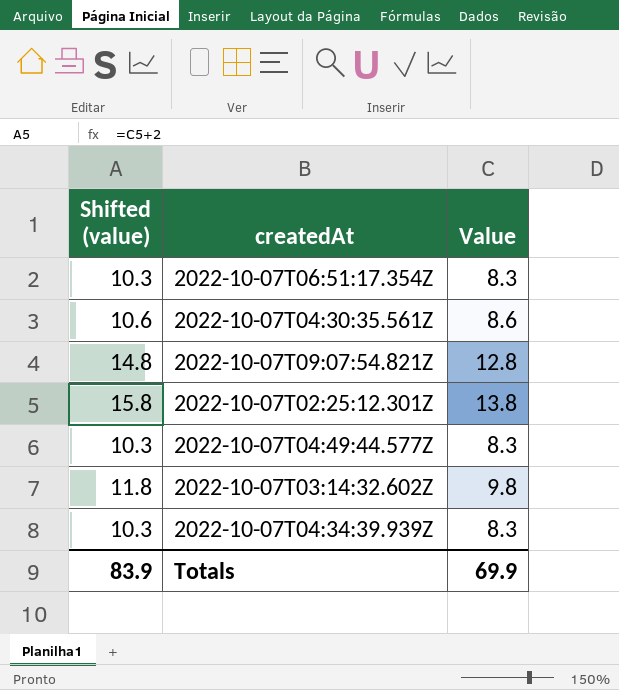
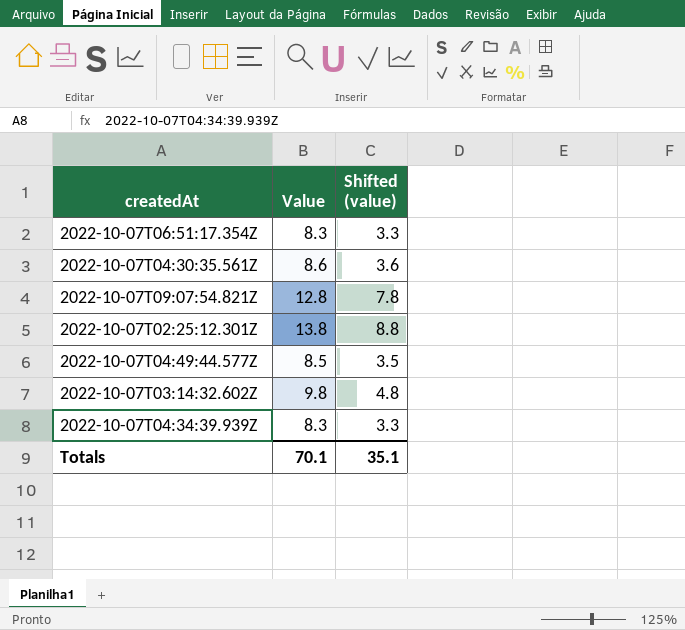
column Shifted (value) | formula: [Value] + 2 -> [Value] - 5
column Shifted (value) | position: 1 -> 3
2022-10-07T04:49:44.577Z | Value: 8.3 -> 8.5
Totals | Value: 69.9 -> 70.1
Totals | Shifted (value): 83.9 -> 35.1

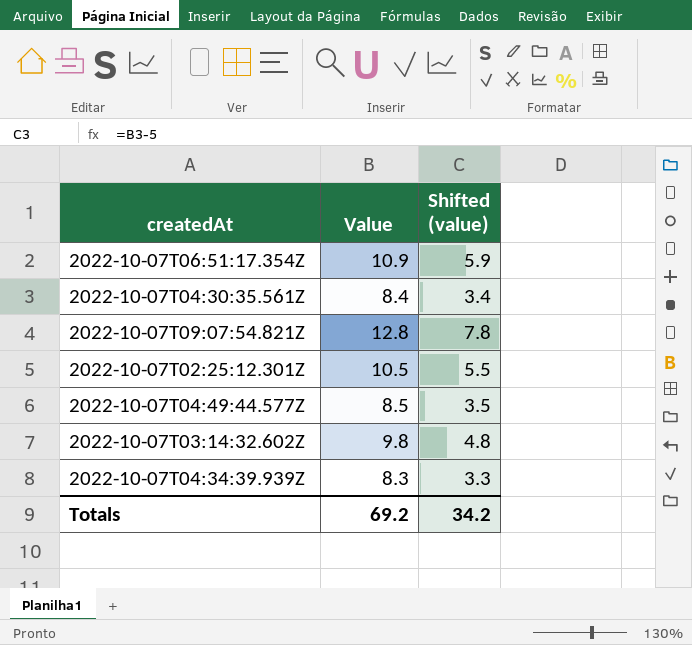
2022-10-07T06:51:17.354Z | Value: 8.3 -> 10.9
2022-10-07T06:51:17.354Z | Shifted (value): 3.3 -> 5.9
2022-10-07T04:30:35.561Z | Value: 8.6 -> 8.4
2022-10-07T04:30:35.561Z | Shifted (value): 3.6 -> 3.4
2022-10-07T02:25:12.301Z | Value: 13.8 -> 10.5
2022-10-07T02:25:12.301Z | Shifted (value): 8.8 -> 5.5
Totals | Value: 70.1 -> 69.2
Totals | Shifted (value): 35.1 -> 34.2

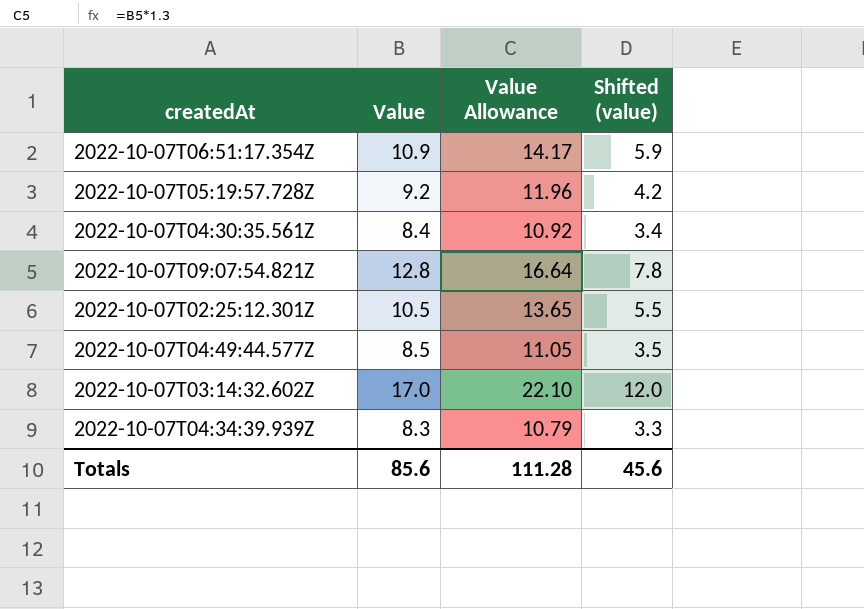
column Value Allowance | formula: none -> [Value] * 1.3
row 2022-10-07T05:19:57.728Z: none -> 9.2 | 11.96 | 4.2
2022-10-07T03:14:32.602Z | Value: 9.8 -> 17.0
2022-10-07T03:14:32.602Z | Shifted (value): 4.8 -> 12.0
Totals | Value: 69.2 -> 85.6
Totals | Shifted (value): 34.2 -> 45.6

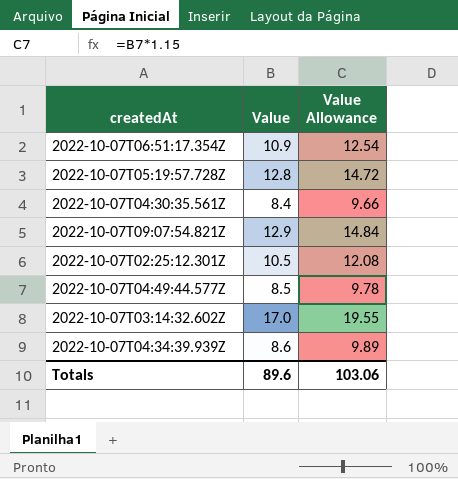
column Shifted (value) | formula: [Value] - 5 -> none
column Value Allowance | formula: [Value] * 1.3 -> [Value] * 1.15
2022-10-07T05:19:57.728Z | Value: 9.2 -> 12.8
2022-10-07T09:07:54.821Z | Value: 12.8 -> 12.9
2022-10-07T04:34:39.939Z | Value: 8.3 -> 8.6
Totals | Value: 85.6 -> 89.6
Totals | Value Allowance: 111.28 -> 103.06

